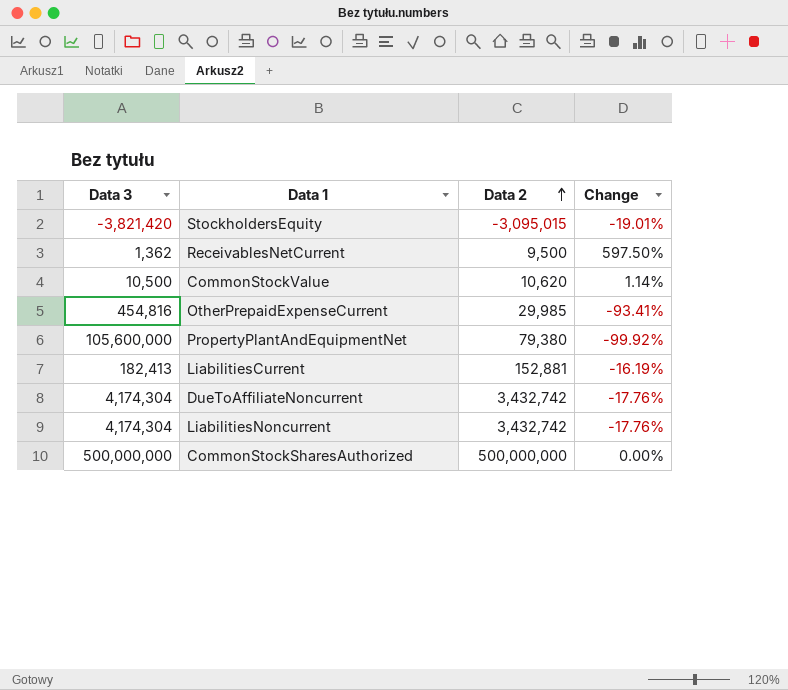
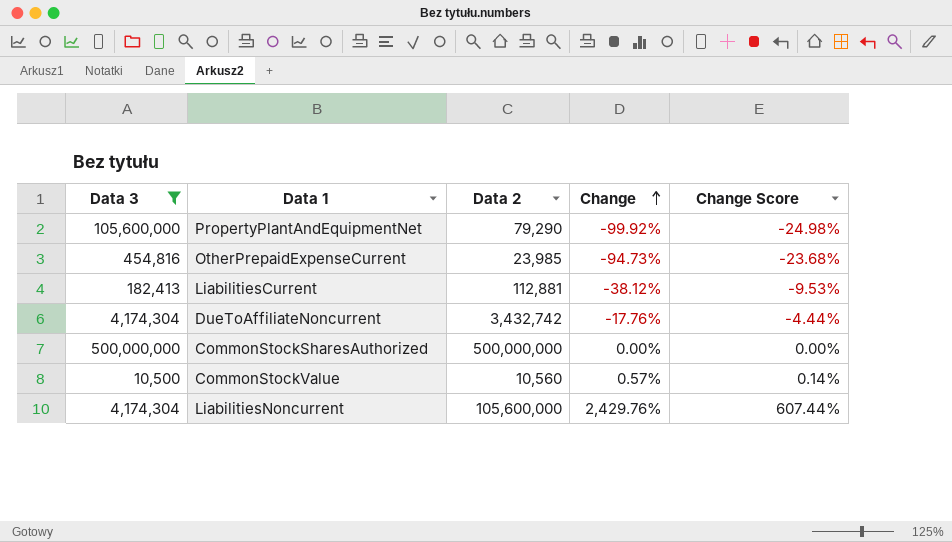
filter: none -> Data 3 >= 10,500
row order: Data 2 ascending -> Change ascending
column Change Score | formula: none -> [Change] * 0.25
PropertyPlantAndEquipmentNet | Data 2: 79,380 -> 79,290
OtherPrepaidExpenseCurrent | Data 2: 29,985 -> 23,985
OtherPrepaidExpenseCurrent | Change: -93.41% -> -94.73%
LiabilitiesCurrent | Data 2: 152,881 -> 112,881
LiabilitiesCurrent | Change: -16.19% -> -38.12%
CommonStockValue | Data 2: 10,620 -> 10,560
CommonStockValue | Change: 1.14% -> 0.57%
LiabilitiesNoncurrent | Data 2: 3,432,742 -> 105,600,000
LiabilitiesNoncurrent | Change: -17.76% -> 2,429.76%

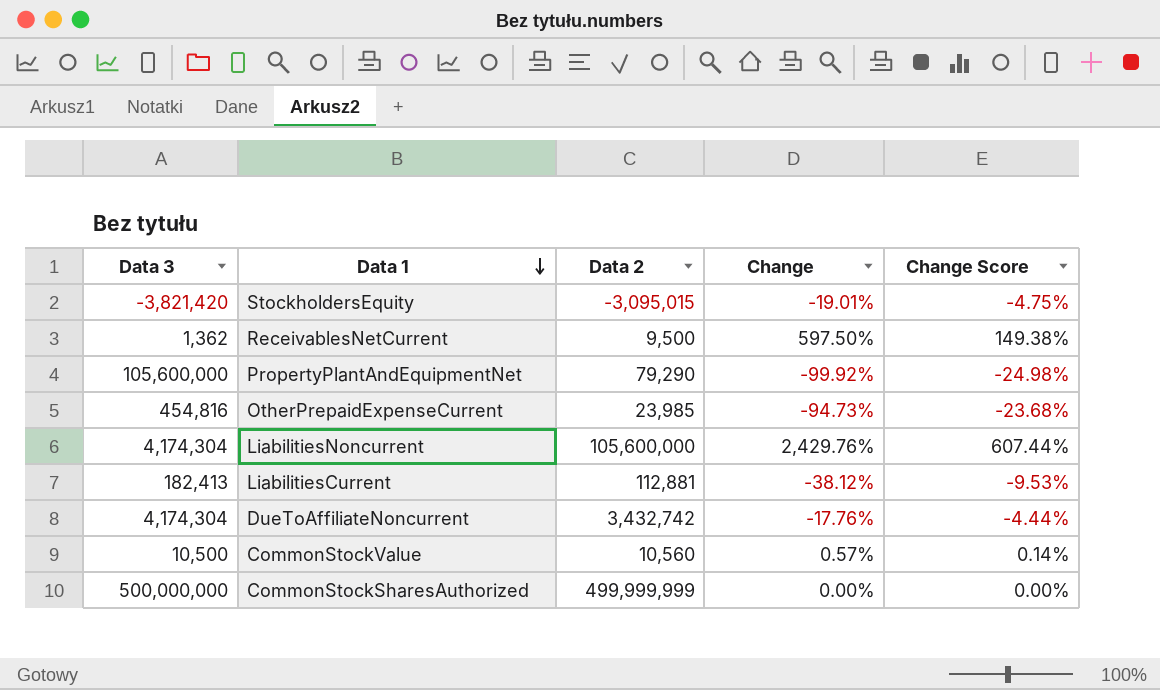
filter: Data 3 >= 10,500 -> none
row order: Change ascending -> Data 1 descending
CommonStockSharesAuthorized | Data 2: 500,000,000 -> 499,999,999

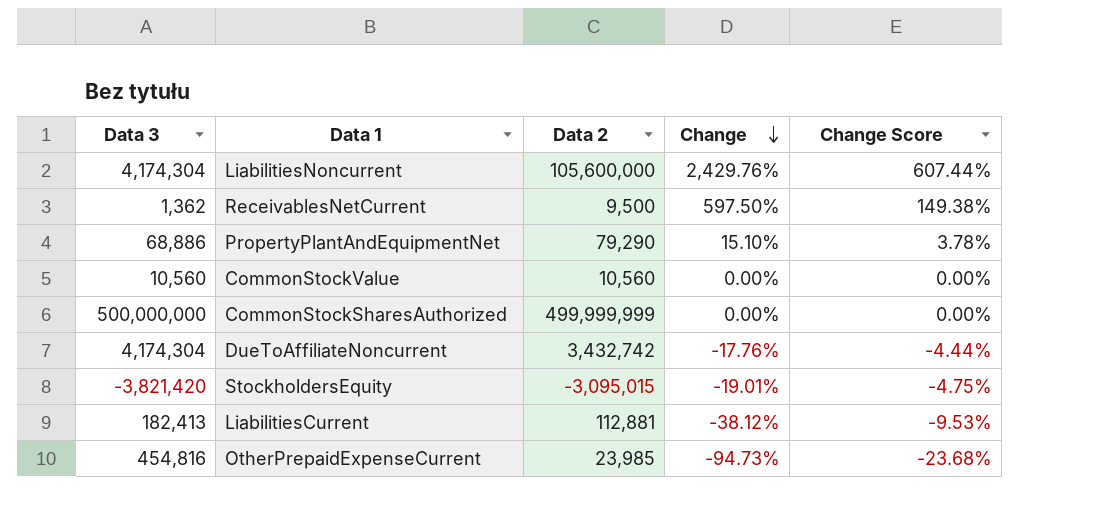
row order: Data 1 descending -> Change descending
PropertyPlantAndEquipmentNet | Data 3: 105,600,000 -> 68,886
PropertyPlantAndEquipmentNet | Change: -99.92% -> 15.10%
PropertyPlantAndEquipmentNet | Change Score: -24.98% -> 3.78%
CommonStockValue | Data 3: 10,500 -> 10,560
CommonStockValue | Change: 0.57% -> 0.00%
CommonStockValue | Change Score: 0.14% -> 0.00%

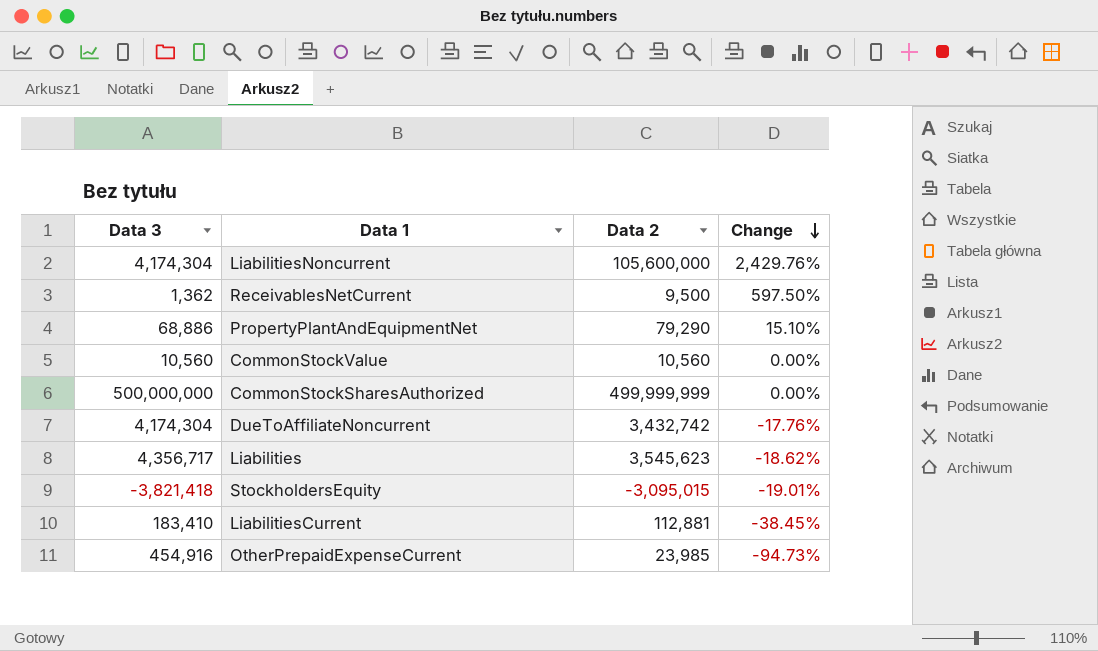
column Change Score | formula: [Change] * 0.25 -> none
row Liabilities: none -> 4,356,717 | 3,545,623 | -18.62%
StockholdersEquity | Data 3: -3,821,420 -> -3,821,418
LiabilitiesCurrent | Data 3: 182,413 -> 183,410
LiabilitiesCurrent | Change: -38.12% -> -38.45%
OtherPrepaidExpenseCurrent | Data 3: 454,816 -> 454,916

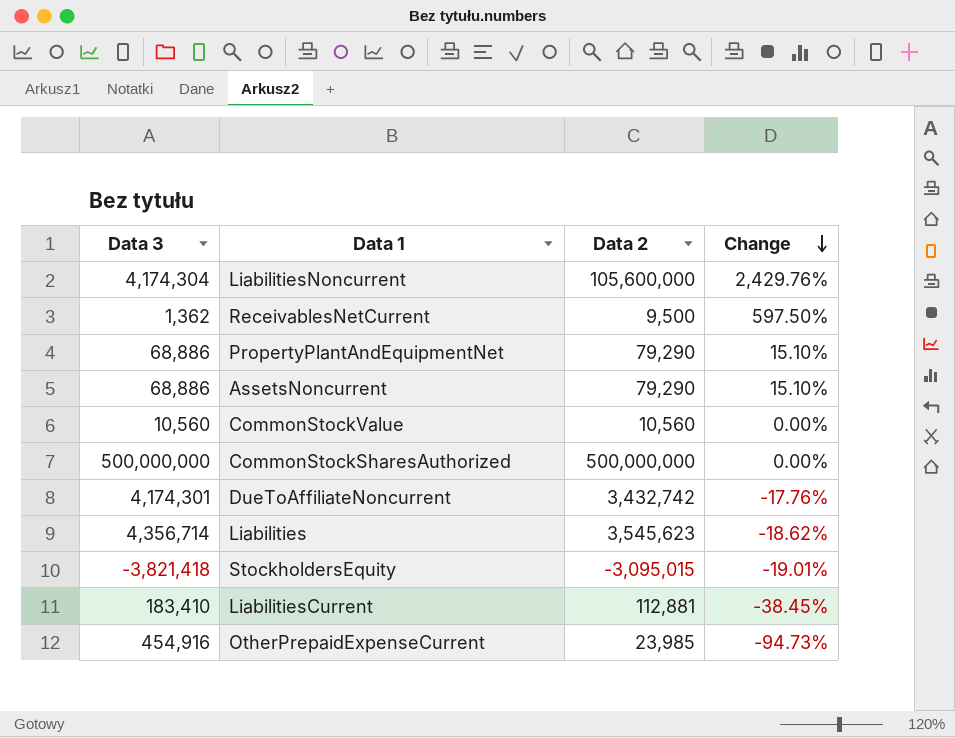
row AssetsNoncurrent: none -> 68,886 | 79,290 | 15.10%
CommonStockSharesAuthorized | Data 2: 499,999,999 -> 500,000,000
DueToAffiliateNoncurrent | Data 3: 4,174,304 -> 4,174,301
Liabilities | Data 3: 4,356,717 -> 4,356,714

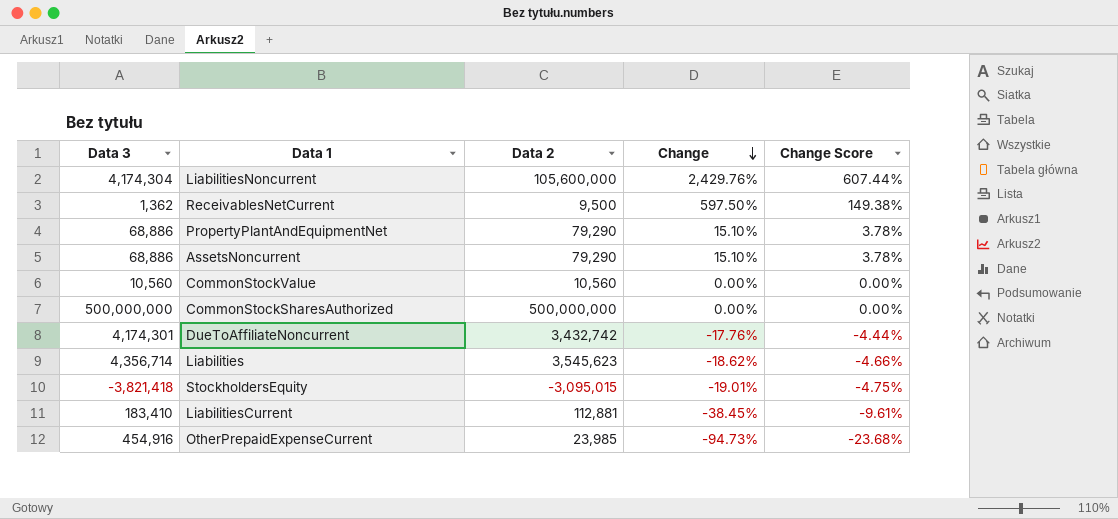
column Change Score | formula: none -> [Change] * 0.25

